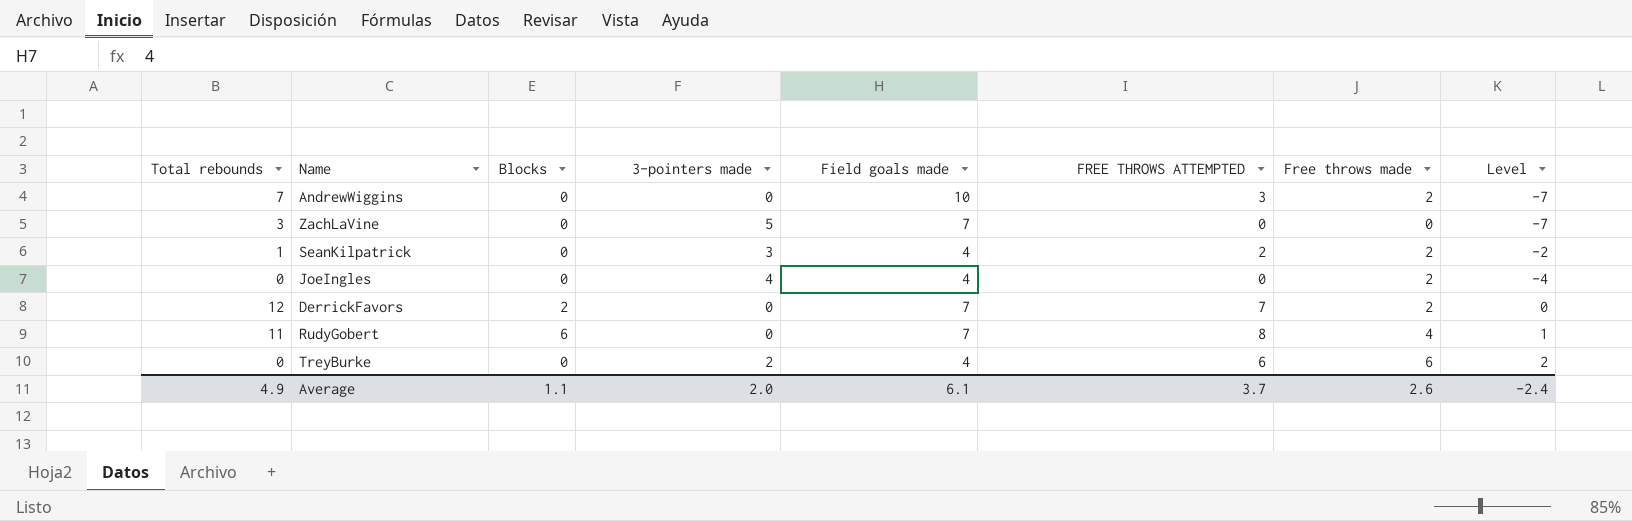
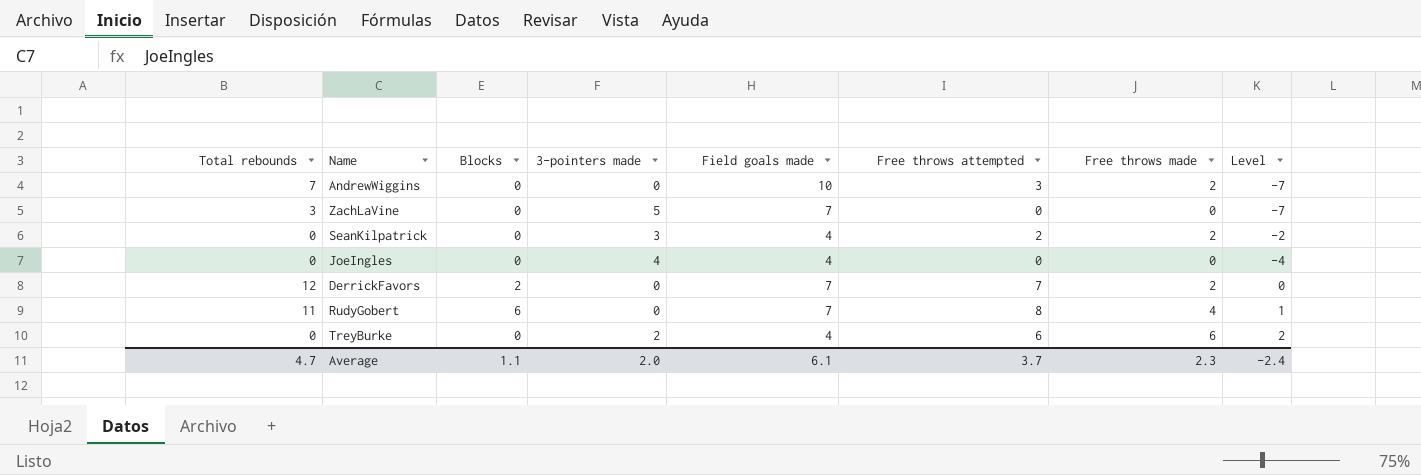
column name: FREE THROWS ATTEMPTED -> Free throws attempted
SeanKilpatrick | Total rebounds: 1 -> 0
JoeIngles | Free throws made: 2 -> 0
Average | Total rebounds: 4.9 -> 4.7
Average | Free throws made: 2.6 -> 2.3

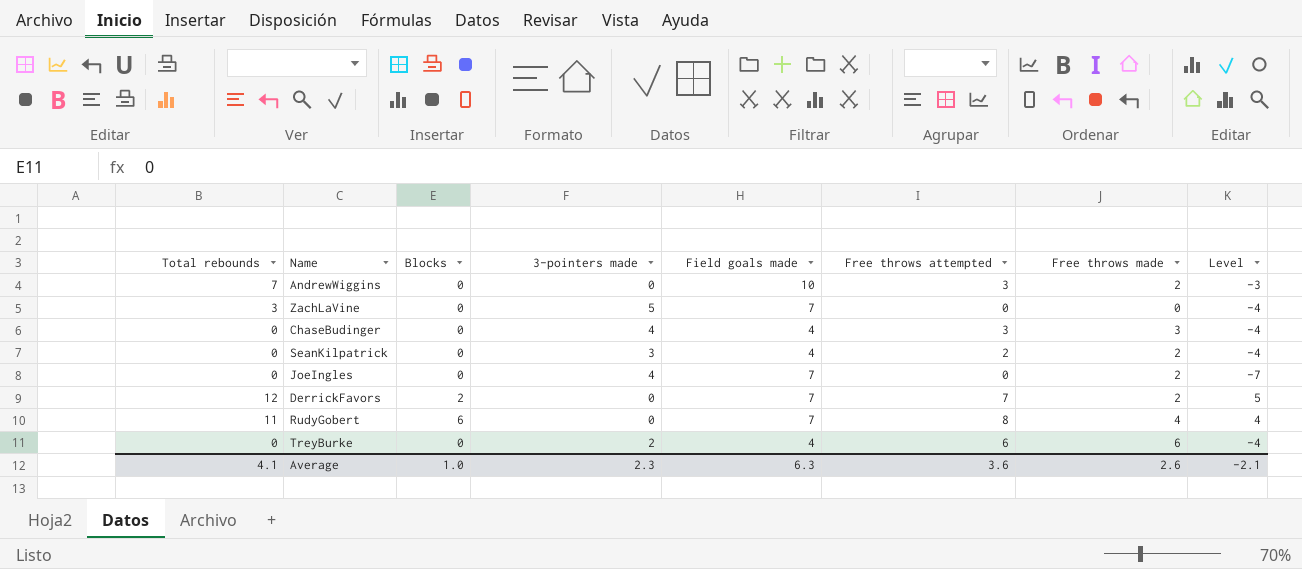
column Level | formula: [Free throws attempted] - [Field goals made] -> [Total rebounds] - [Field goals made]
row ChaseBudinger: none -> 0 | 0 | 4 | 4 | 3 | 3 | -4
JoeIngles | Field goals made: 4 -> 7
JoeIngles | Free throws made: 0 -> 2
Average | Total rebounds: 4.7 -> 4.1
Average | Blocks: 1.1 -> 1.0
Average | 3-pointers made: 2.0 -> 2.3
Average | Field goals made: 6.1 -> 6.3
Average | Free throws attempted: 3.7 -> 3.6
Average | Free throws made: 2.3 -> 2.6
Average | Level: -2.4 -> -2.1

